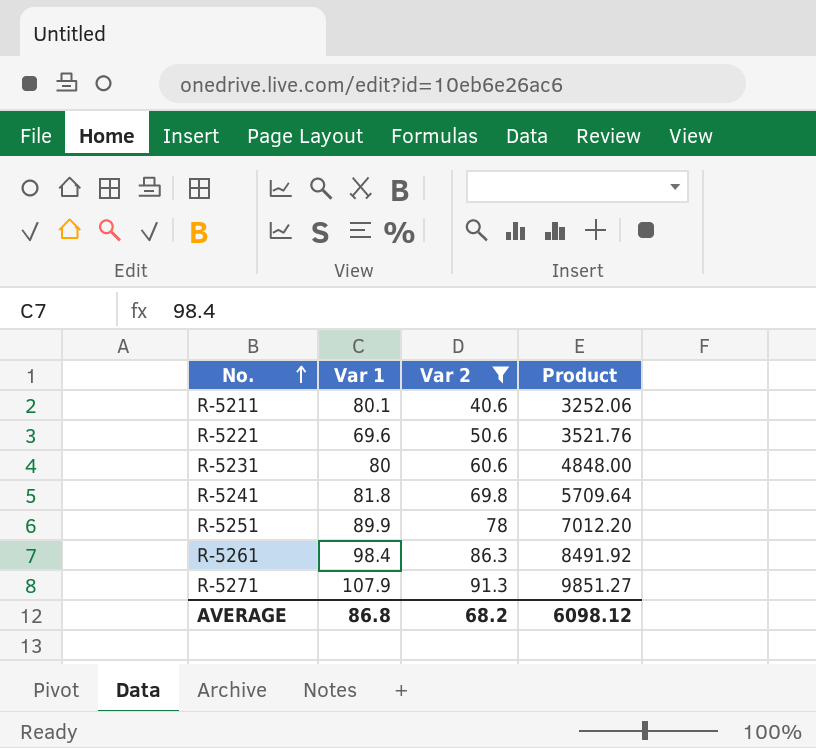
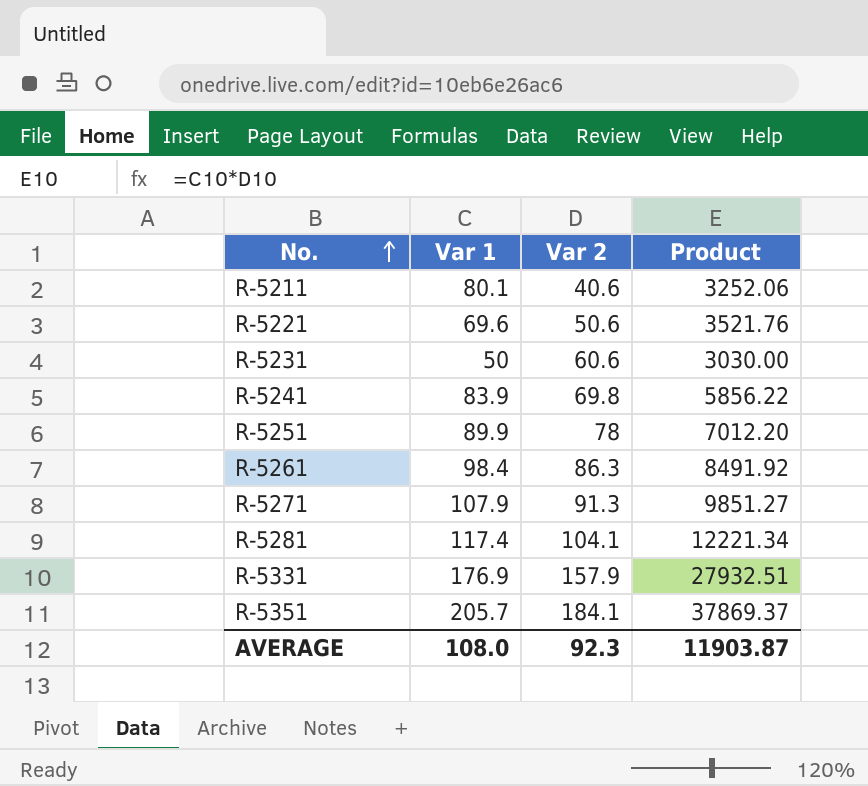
filter: Var 2 <= 91.3 -> none
R-5231 | Var 1: 80 -> 50
R-5231 | Product: 4848.00 -> 3030.00
R-5241 | Var 1: 81.8 -> 83.9
R-5241 | Product: 5709.64 -> 5856.22
AVERAGE | Var 1: 86.8 -> 108.0
AVERAGE | Var 2: 68.2 -> 92.3
AVERAGE | Product: 6098.12 -> 11903.87

